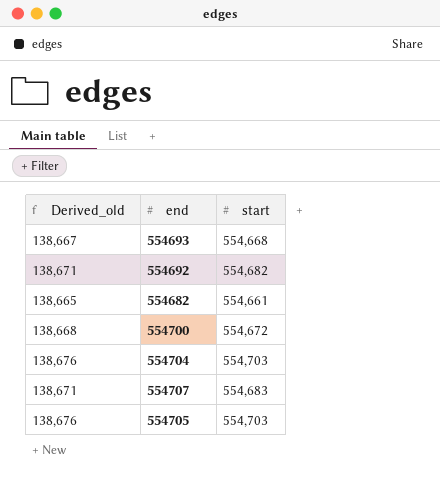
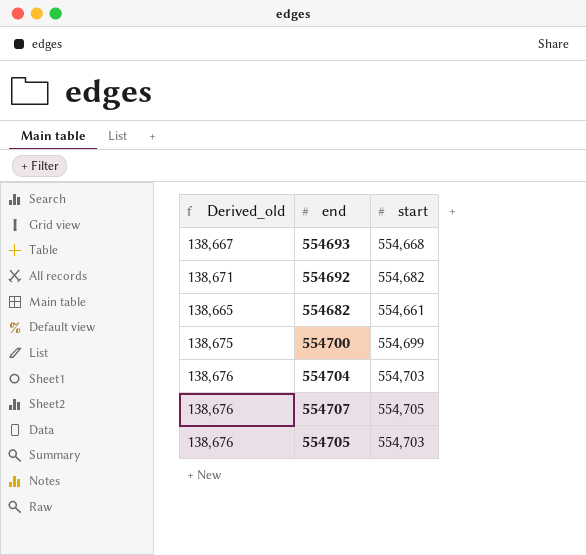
554700 | Derived_old: 138,668 -> 138,675
554700 | start: 554,672 -> 554,699
554707 | Derived_old: 138,671 -> 138,676
554707 | start: 554,683 -> 554,705

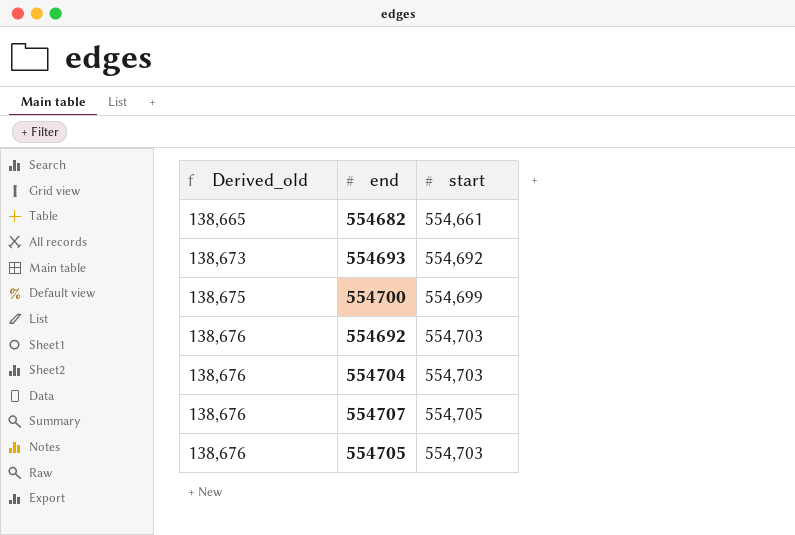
row order: none -> Derived_old ascending
554693 | Derived_old: 138,667 -> 138,673
554693 | start: 554,668 -> 554,692
554692 | Derived_old: 138,671 -> 138,676
554692 | start: 554,682 -> 554,703

